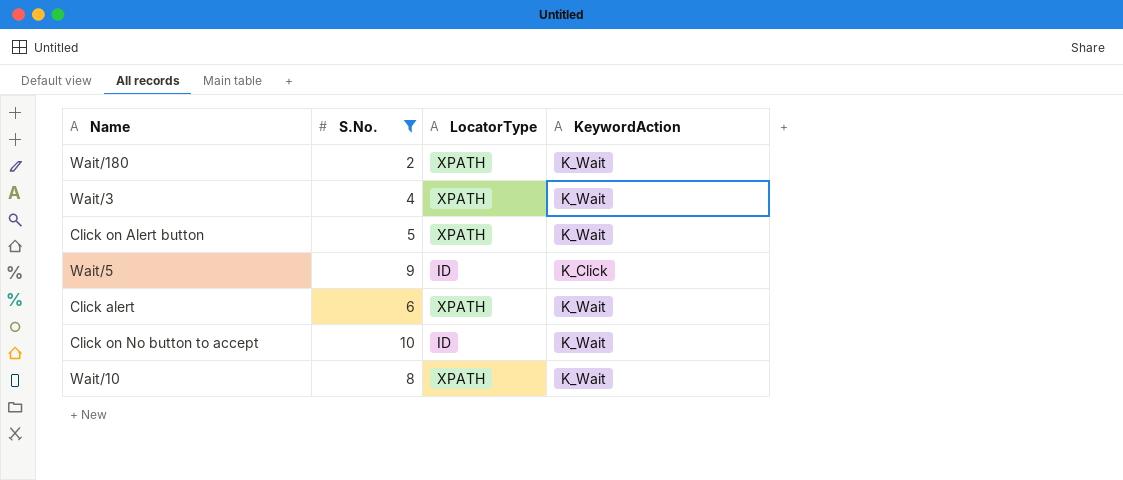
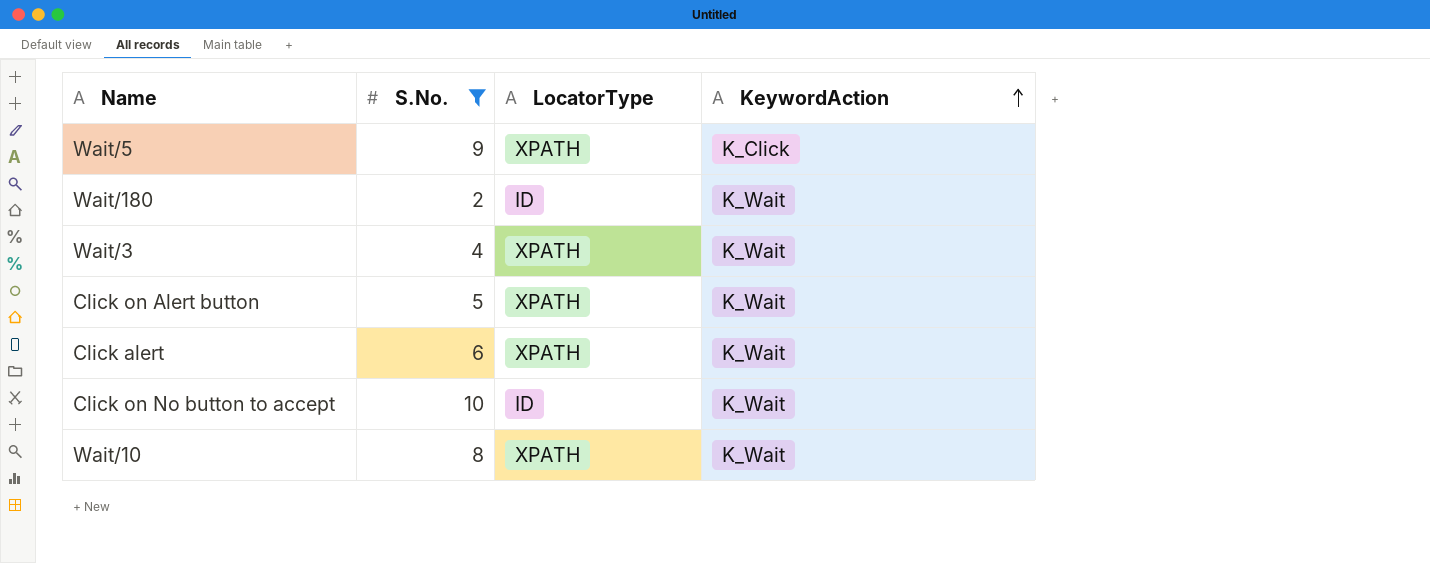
row order: none -> KeywordAction ascending
Wait/5 | LocatorType: ID -> XPATH
Wait/180 | LocatorType: XPATH -> ID

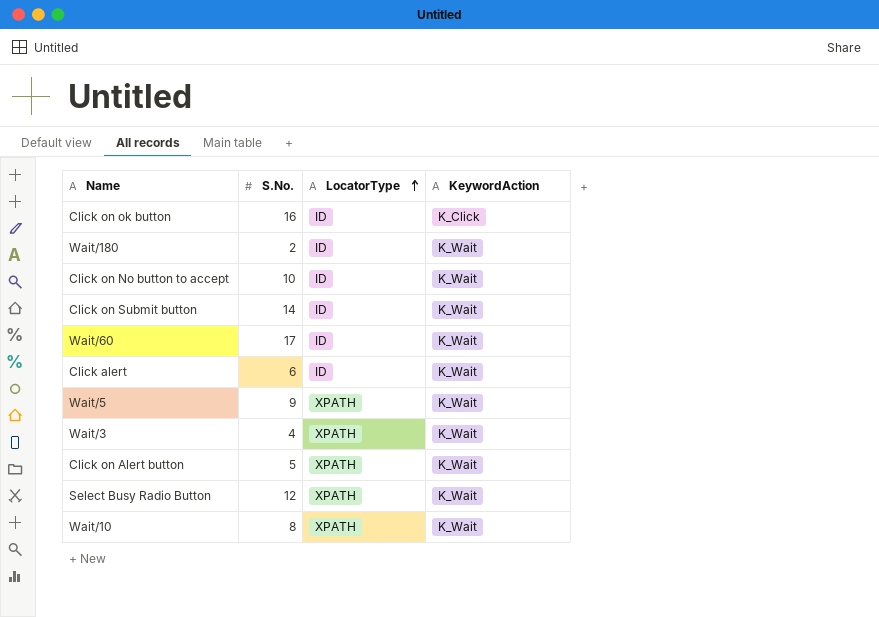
filter: S.No. <= 10 -> none
row order: KeywordAction ascending -> LocatorType ascending
Click alert | LocatorType: XPATH -> ID
Wait/5 | KeywordAction: K_Click -> K_Wait

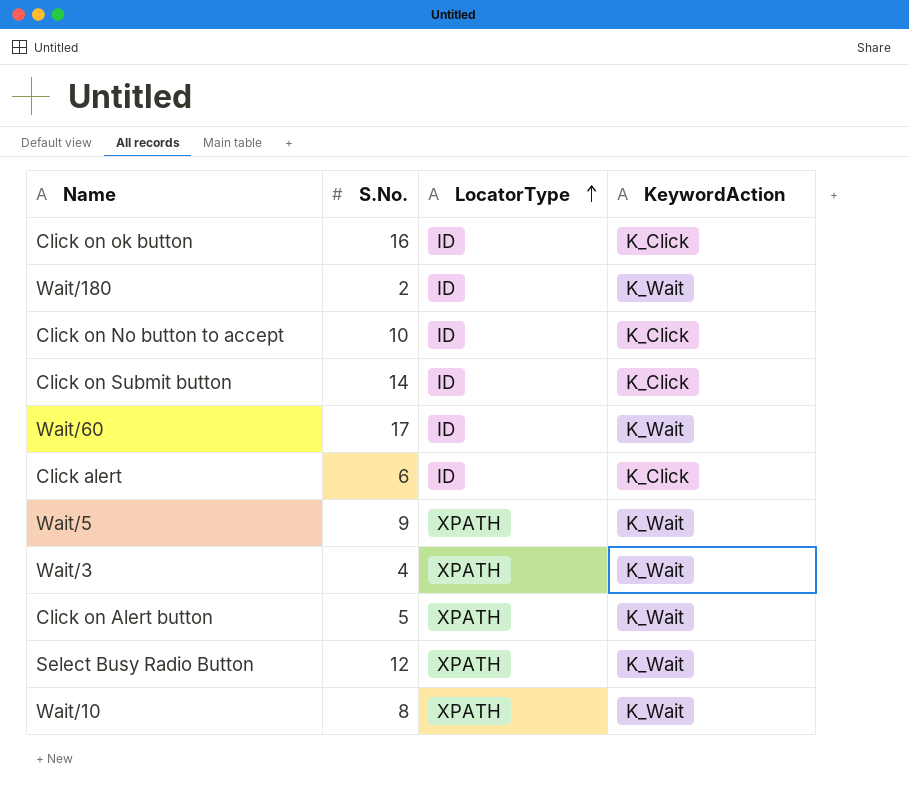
Click on No button to accept | KeywordAction: K_Wait -> K_Click
Click on Submit button | KeywordAction: K_Wait -> K_Click
Click alert | KeywordAction: K_Wait -> K_Click

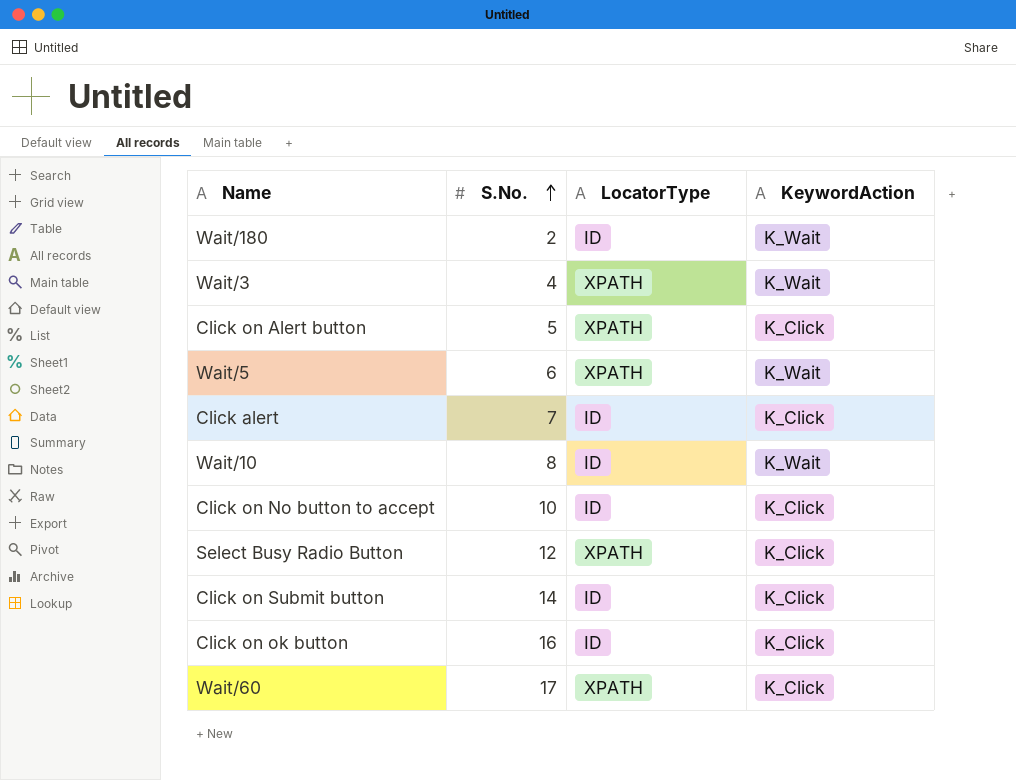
row order: LocatorType ascending -> S.No. ascending
Click on Alert button | KeywordAction: K_Wait -> K_Click
Wait/5 | S.No.: 9 -> 6
Click alert | S.No.: 6 -> 7
Wait/10 | LocatorType: XPATH -> ID
Select Busy Radio Button | KeywordAction: K_Wait -> K_Click
Wait/60 | LocatorType: ID -> XPATH
Wait/60 | KeywordAction: K_Wait -> K_Click

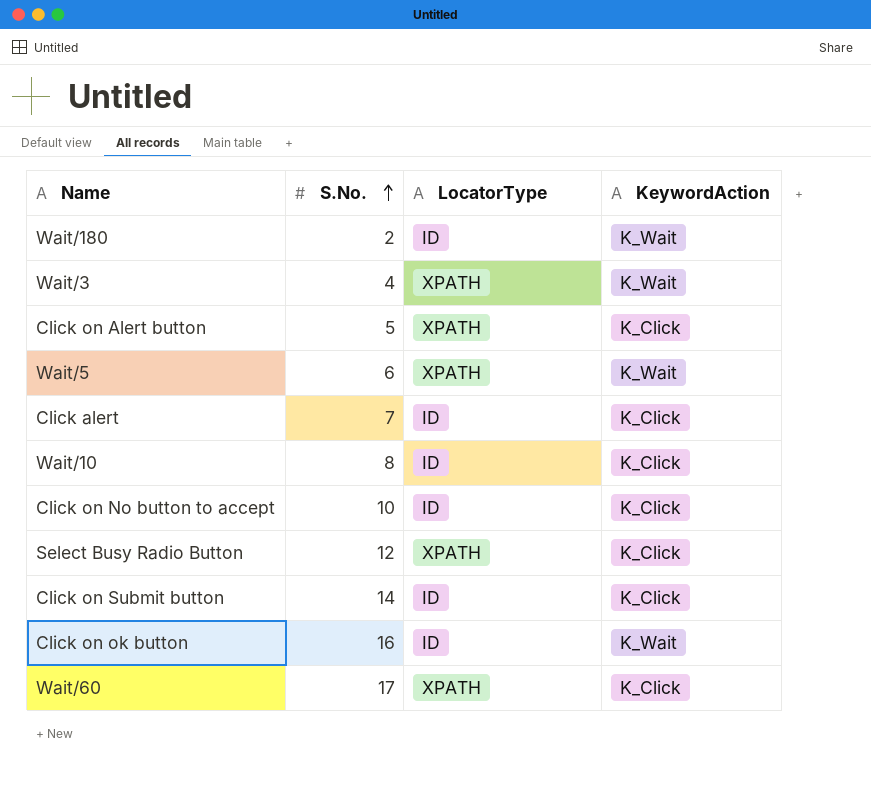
Wait/10 | KeywordAction: K_Wait -> K_Click
Click on ok button | KeywordAction: K_Click -> K_Wait

